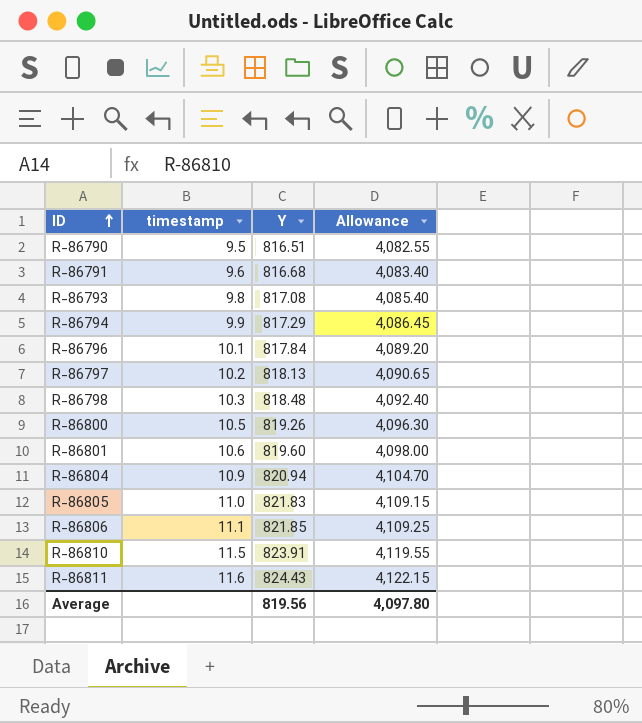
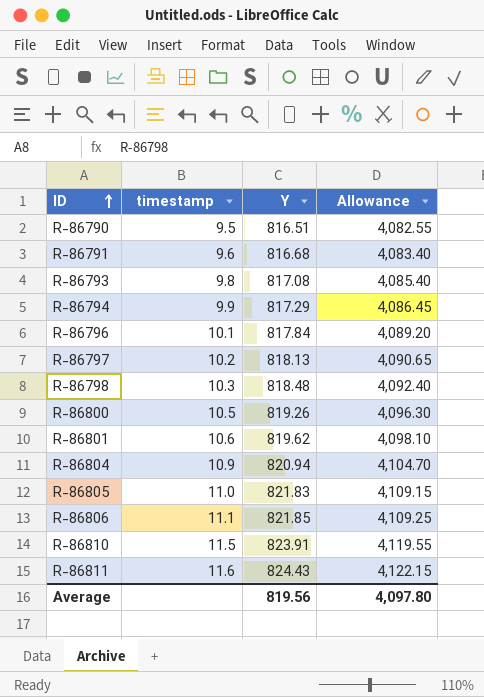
R-86801 | Y: 819.60 -> 819.62
R-86801 | Allowance: 4,098.00 -> 4,098.10

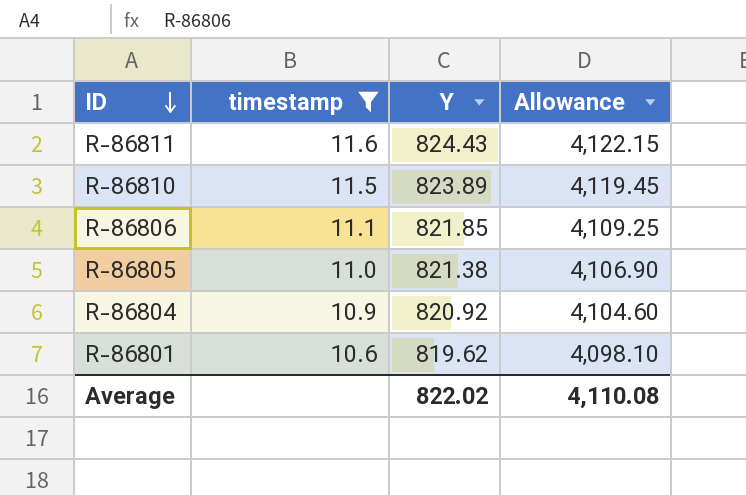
filter: none -> timestamp >= 10.6
row order: ID ascending -> ID descending
R-86810 | Y: 823.91 -> 823.89
R-86810 | Allowance: 4,119.55 -> 4,119.45
R-86805 | Y: 821.83 -> 821.38
R-86805 | Allowance: 4,109.15 -> 4,106.90
R-86804 | Y: 820.94 -> 820.92
R-86804 | Allowance: 4,104.70 -> 4,104.60
Average | Y: 819.56 -> 822.02
Average | Allowance: 4,097.80 -> 4,110.08

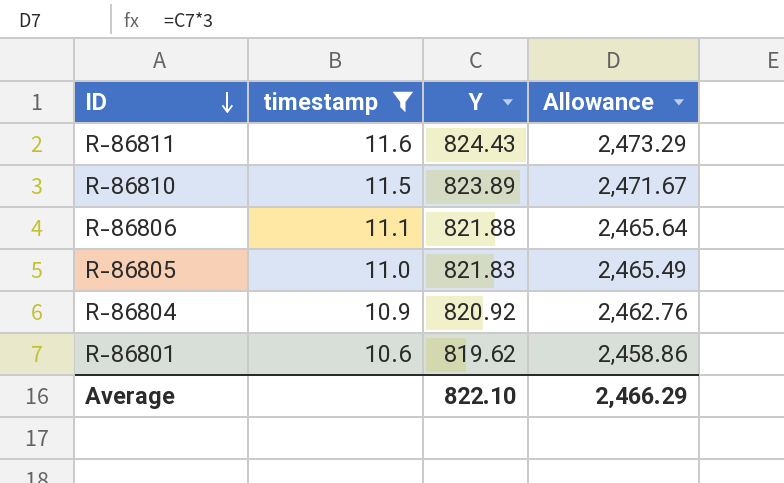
column Allowance | formula: [Y] * 5 -> [Y] * 3
R-86806 | Y: 821.85 -> 821.88
R-86805 | Y: 821.38 -> 821.83
Average | Y: 822.02 -> 822.10
Average | Allowance: 4,110.08 -> 2,466.29

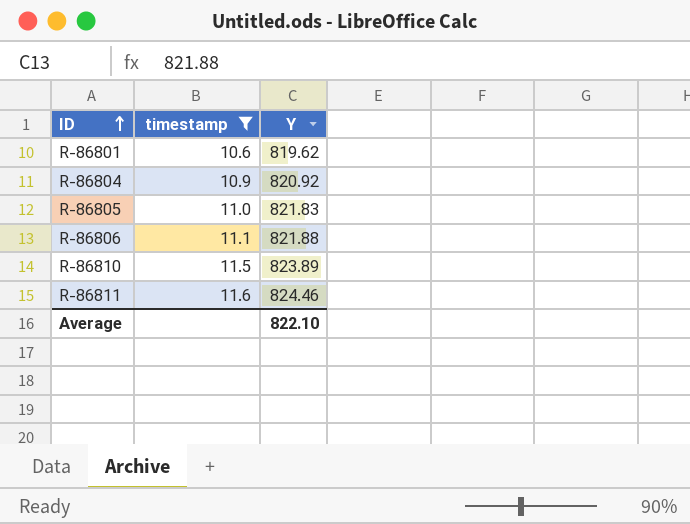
row order: ID descending -> ID ascending
column Allowance | formula: [Y] * 3 -> none
R-86811 | Y: 824.43 -> 824.46

